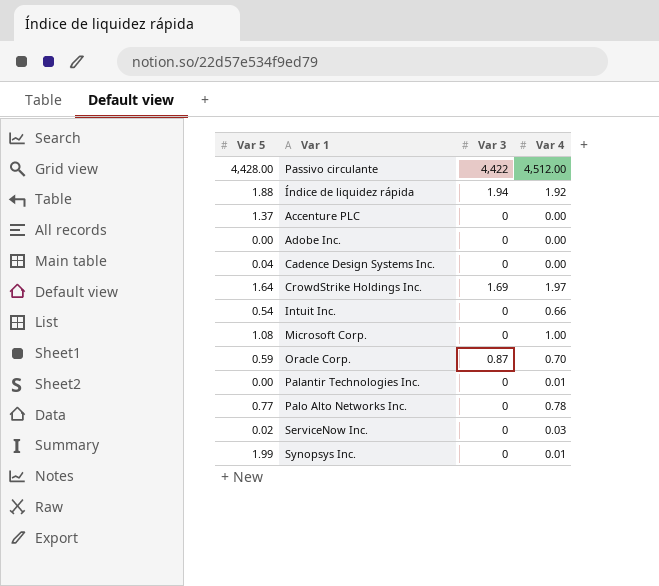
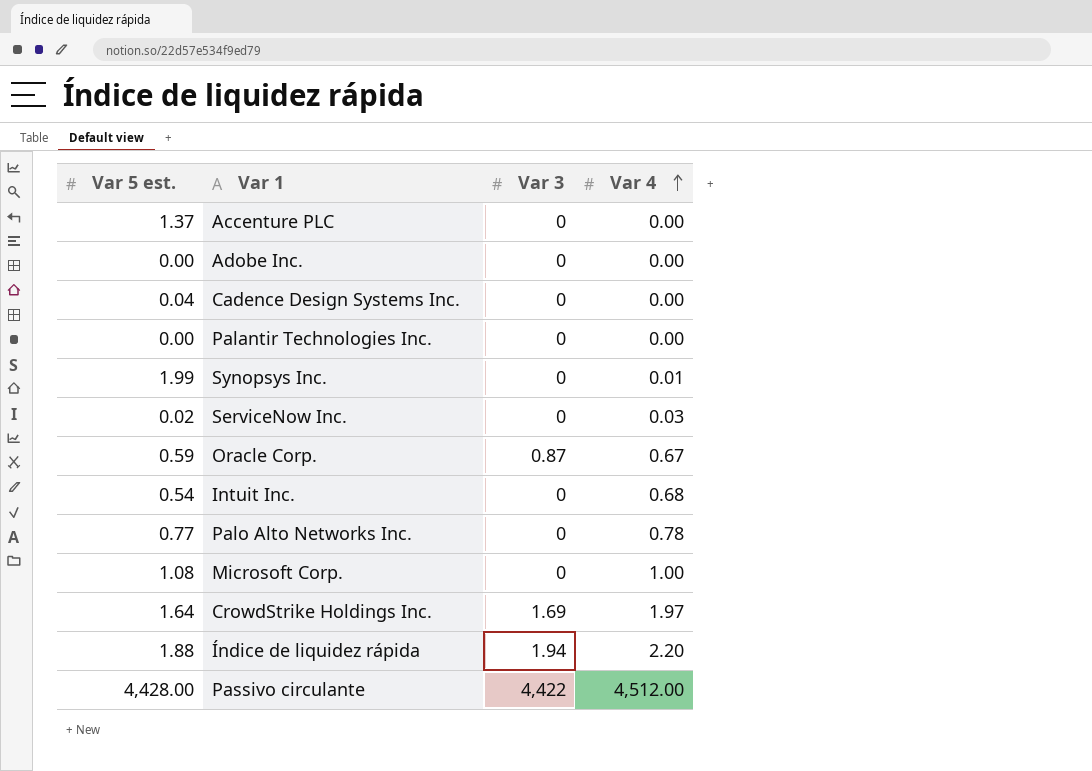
row order: none -> Var 4 ascending
column name: Var 5 -> Var 5 est.
Palantir Technologies Inc. | Var 4: 0.01 -> 0.00
Oracle Corp. | Var 4: 0.70 -> 0.67
Intuit Inc. | Var 4: 0.66 -> 0.68
Índice de liquidez rápida | Var 4: 1.92 -> 2.20

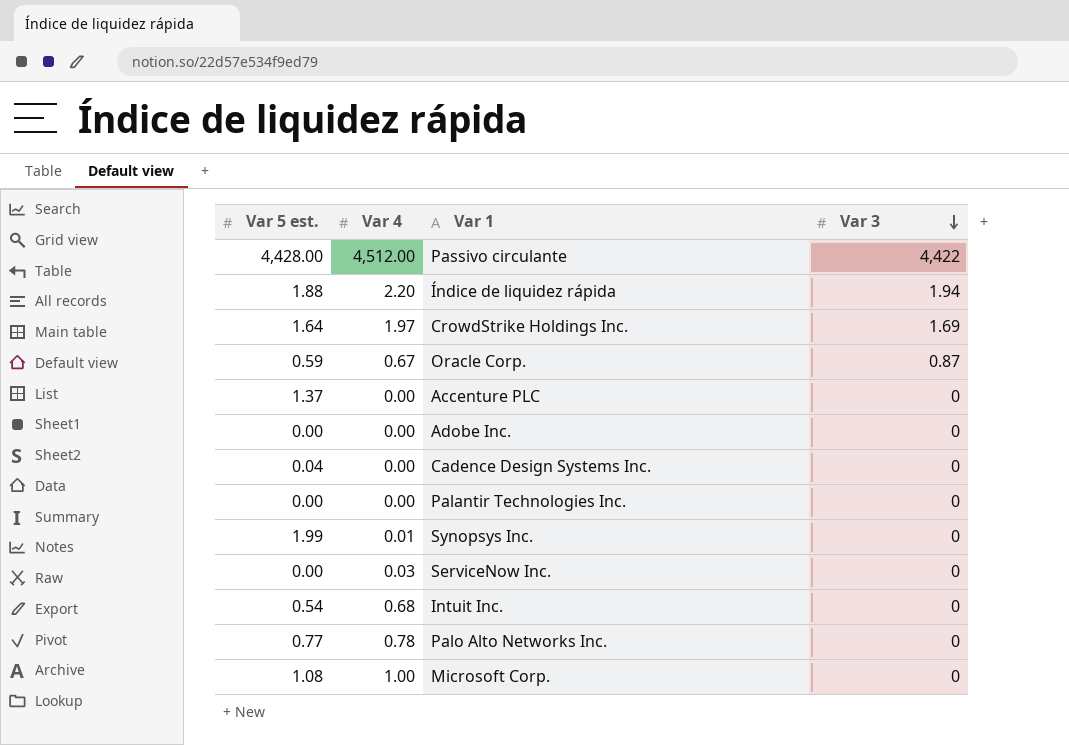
row order: Var 4 ascending -> Var 3 descending
column Var 4 | position: 4 -> 2
ServiceNow Inc. | Var 5 est.: 0.02 -> 0.00

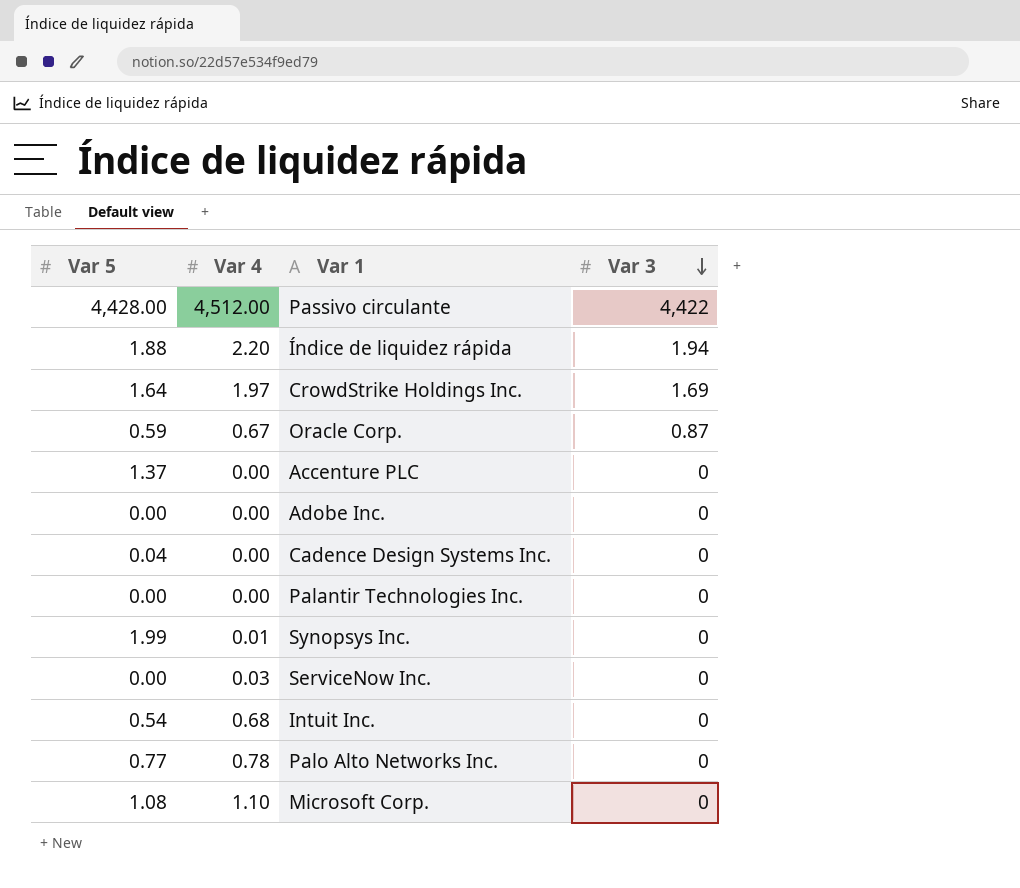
column name: Var 5 est. -> Var 5
Microsoft Corp. | Var 4: 1.00 -> 1.10

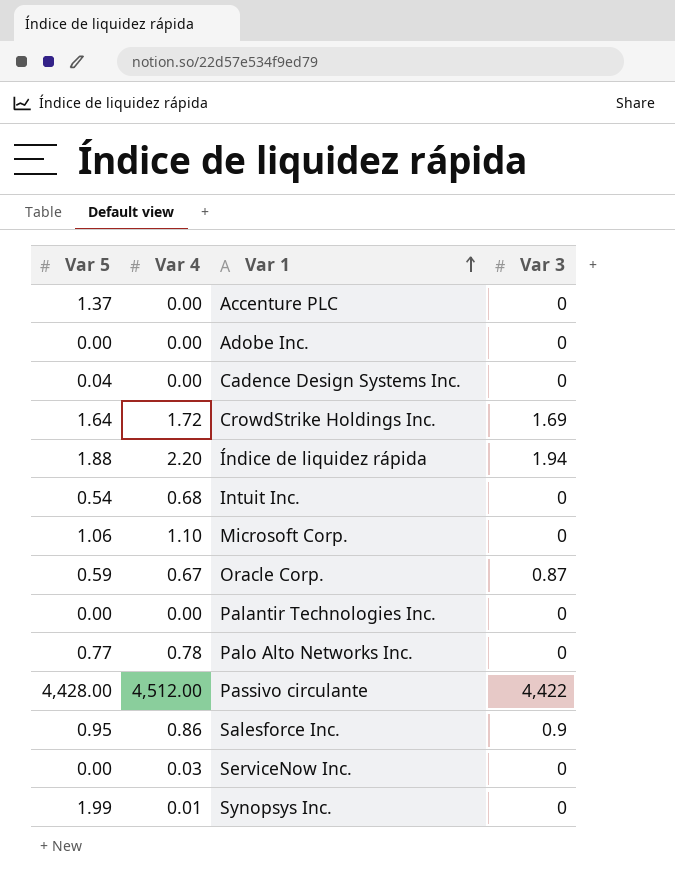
row order: Var 3 descending -> Var 1 ascending
CrowdStrike Holdings Inc. | Var 4: 1.97 -> 1.72
Microsoft Corp. | Var 5: 1.08 -> 1.06
row Salesforce Inc.: none -> 0.95 | 0.86 | 0.9

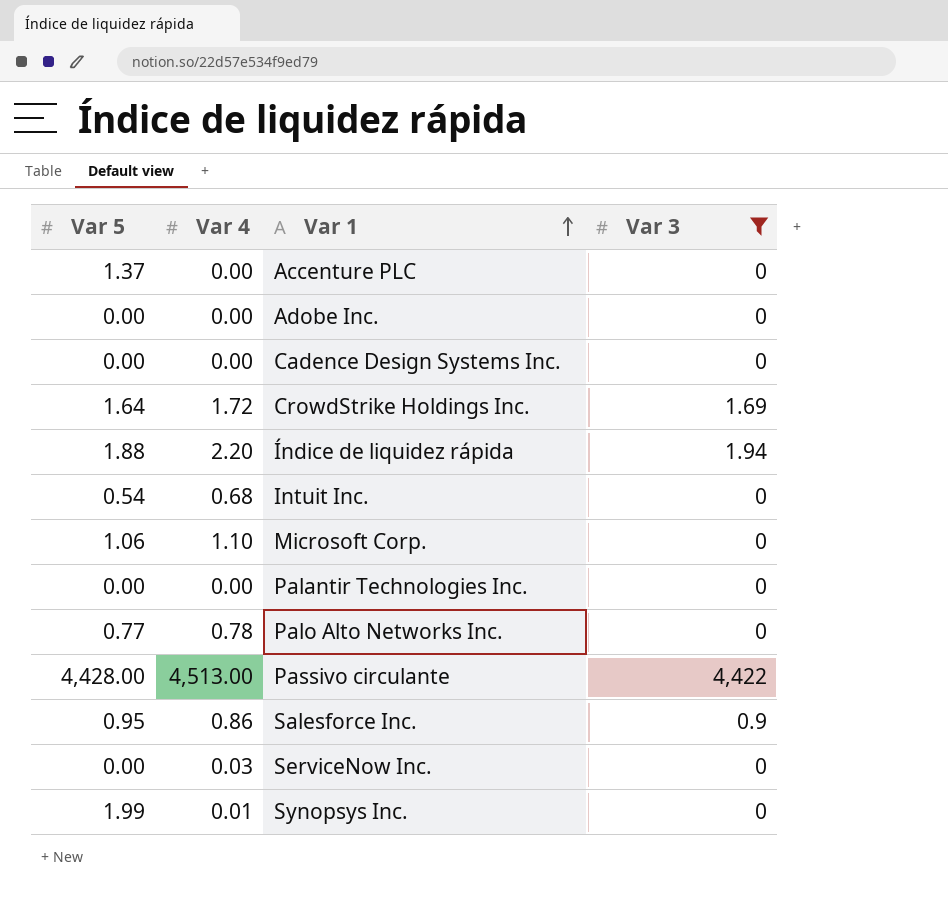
filter: none -> Var 3 != 0.87
Cadence Design Systems Inc. | Var 5: 0.04 -> 0.00
Passivo circulante | Var 4: 4,512.00 -> 4,513.00

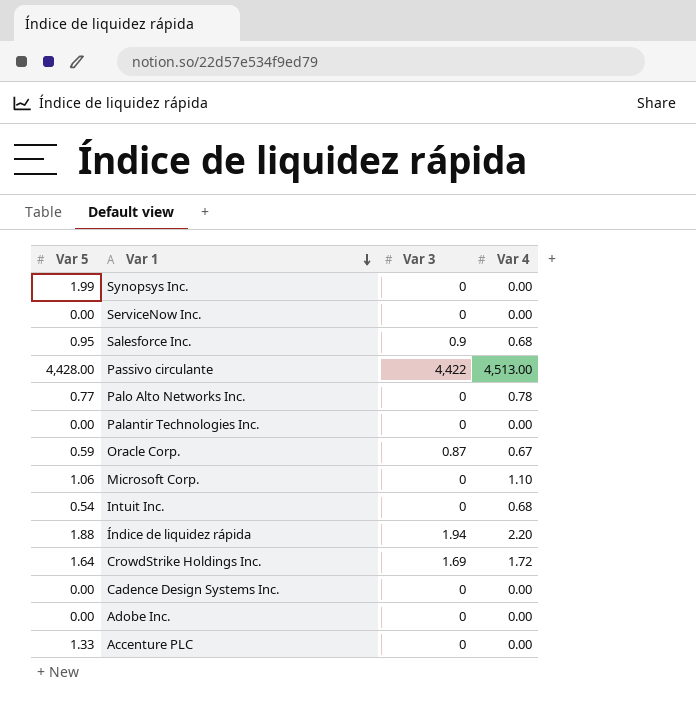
filter: Var 3 != 0.87 -> none
row order: Var 1 ascending -> Var 1 descending
column Var 4 | position: 2 -> 4
Synopsys Inc. | Var 4: 0.01 -> 0.00
ServiceNow Inc. | Var 4: 0.03 -> 0.00
Salesforce Inc. | Var 4: 0.86 -> 0.68
Accenture PLC | Var 5: 1.37 -> 1.33

